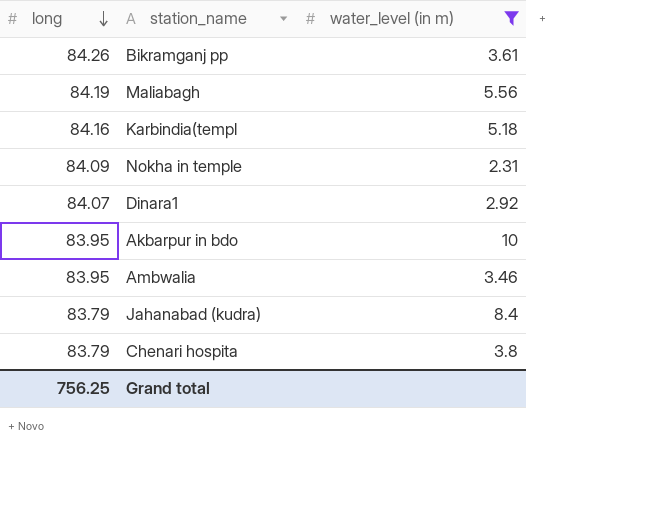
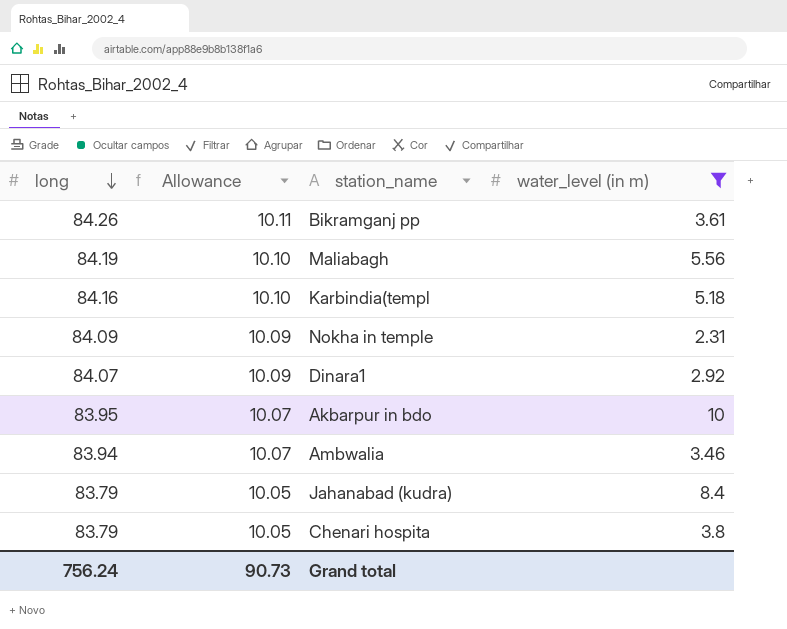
column Allowance | formula: none -> [long] * 0.12
Ambwalia | long: 83.95 -> 83.94
Grand total | long: 756.25 -> 756.24

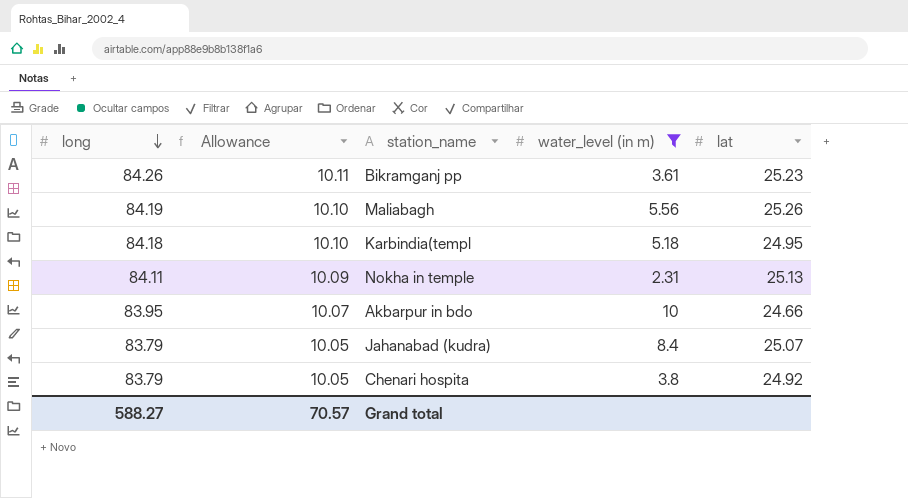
column lat | position: none -> 5
row Dinara1: 84.07 | 10.09 | 2.92 -> none
row Ambwalia: 83.94 | 10.07 | 3.46 -> none
Karbindia(templ | long: 84.16 -> 84.18
Nokha in temple | long: 84.09 -> 84.11
Grand total | long: 756.24 -> 588.27
Grand total | Allowance: 90.73 -> 70.57

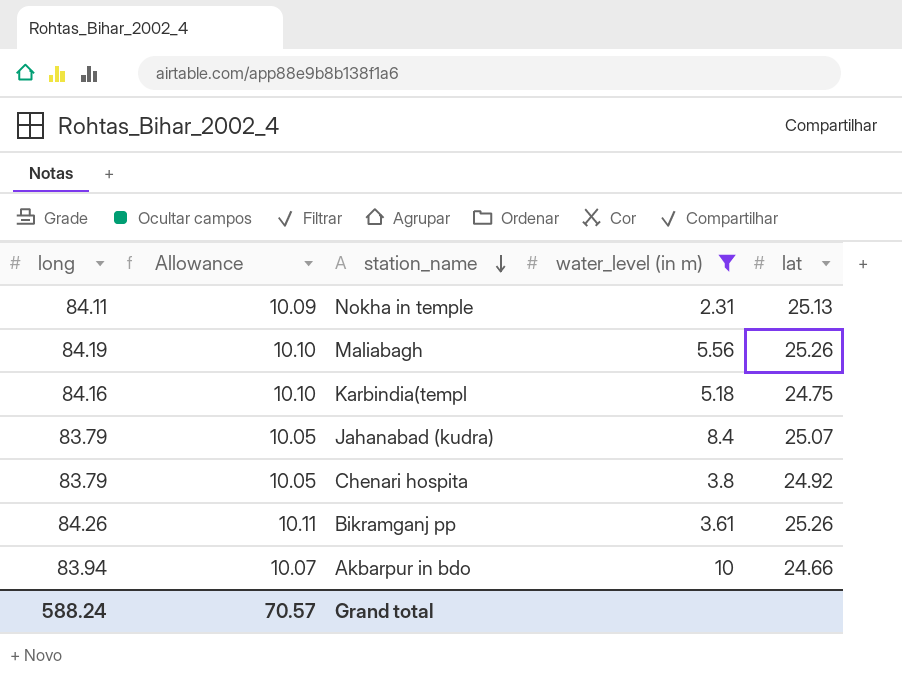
row order: long descending -> station_name descending
Karbindia(templ | long: 84.18 -> 84.16
Karbindia(templ | lat: 24.95 -> 24.75
Bikramganj pp | lat: 25.23 -> 25.26
Akbarpur in bdo | long: 83.95 -> 83.94
Grand total | long: 588.27 -> 588.24

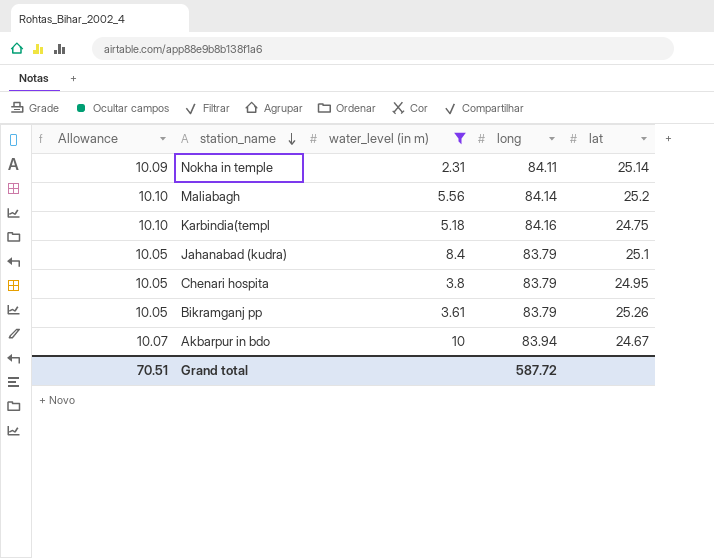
column long | position: 1 -> 4
Nokha in temple | lat: 25.13 -> 25.14
Maliabagh | long: 84.19 -> 84.14
Maliabagh | lat: 25.26 -> 25.2
Jahanabad (kudra) | lat: 25.07 -> 25.1
Chenari hospita | lat: 24.92 -> 24.95
Bikramganj pp | Allowance: 10.11 -> 10.05
Bikramganj pp | long: 84.26 -> 83.79
Akbarpur in bdo | lat: 24.66 -> 24.67
Grand total | Allowance: 70.57 -> 70.51
Grand total | long: 588.24 -> 587.72

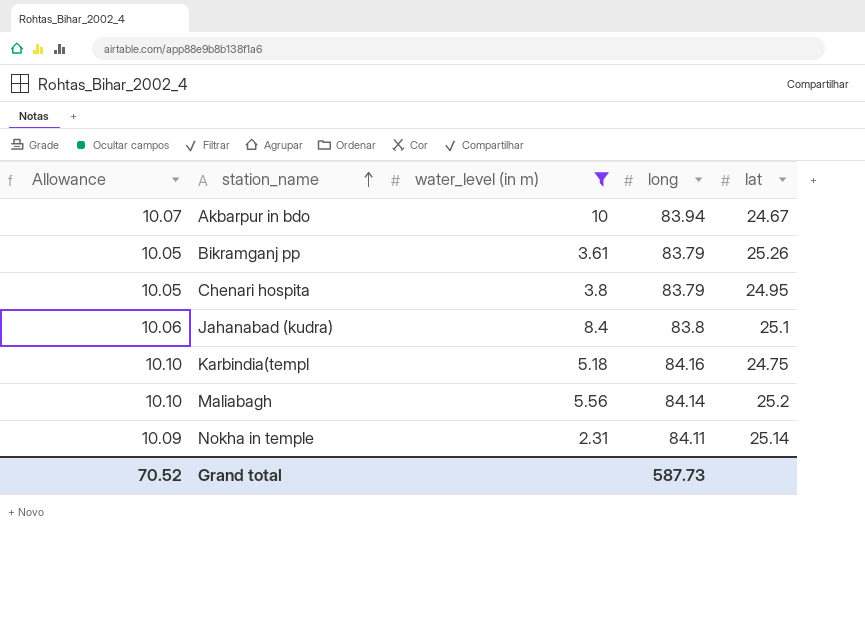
row order: station_name descending -> station_name ascending
Jahanabad (kudra) | Allowance: 10.05 -> 10.06
Jahanabad (kudra) | long: 83.79 -> 83.8
Grand total | Allowance: 70.51 -> 70.52
Grand total | long: 587.72 -> 587.73

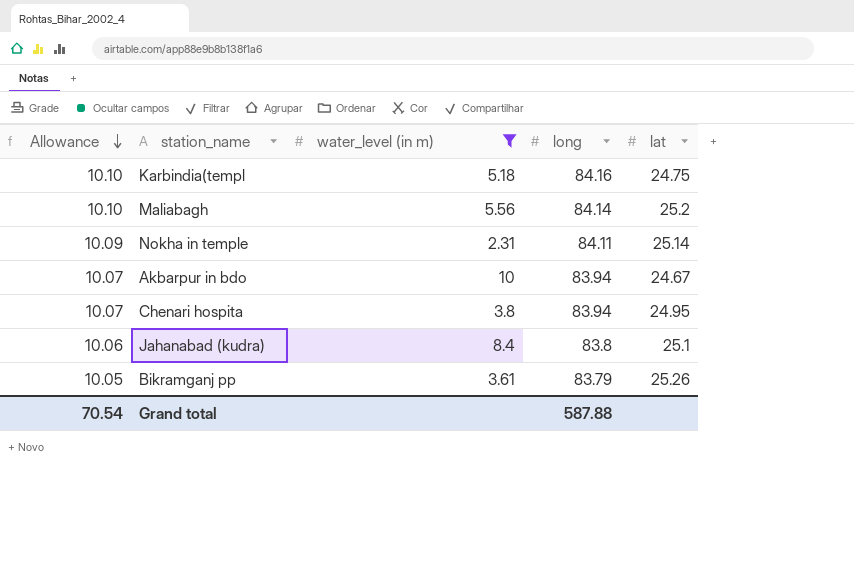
row order: station_name ascending -> Allowance descending
Chenari hospita | Allowance: 10.05 -> 10.07
Chenari hospita | long: 83.79 -> 83.94
Grand total | Allowance: 70.52 -> 70.54
Grand total | long: 587.73 -> 587.88

